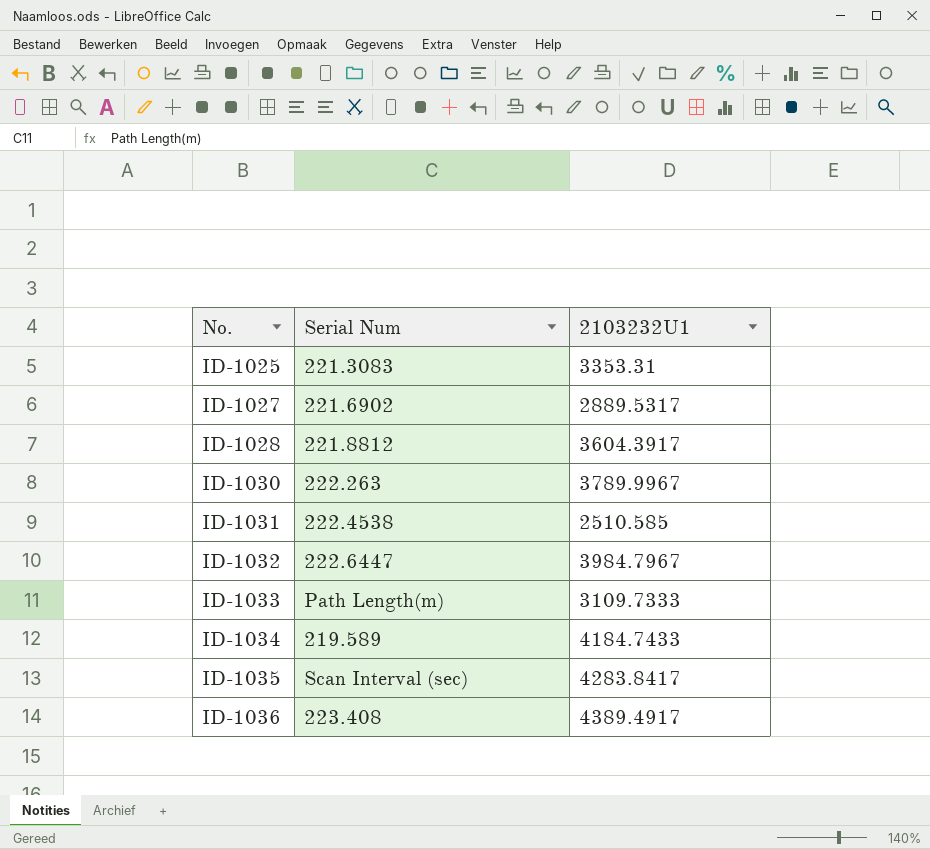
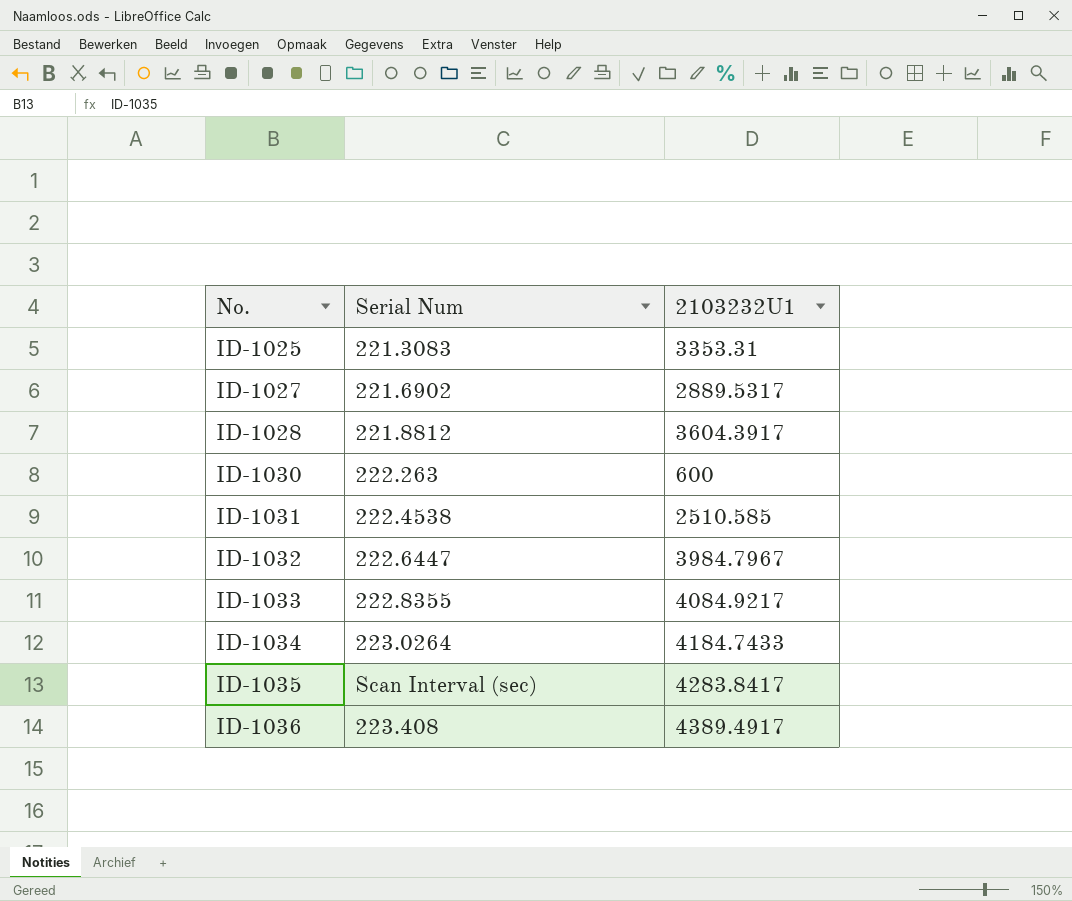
ID-1030 | 2103232U1: 3789.9967 -> 600
ID-1033 | Serial Num: Path Length(m) -> 222.8355
ID-1033 | 2103232U1: 3109.7333 -> 4084.9217
ID-1034 | Serial Num: 219.589 -> 223.0264

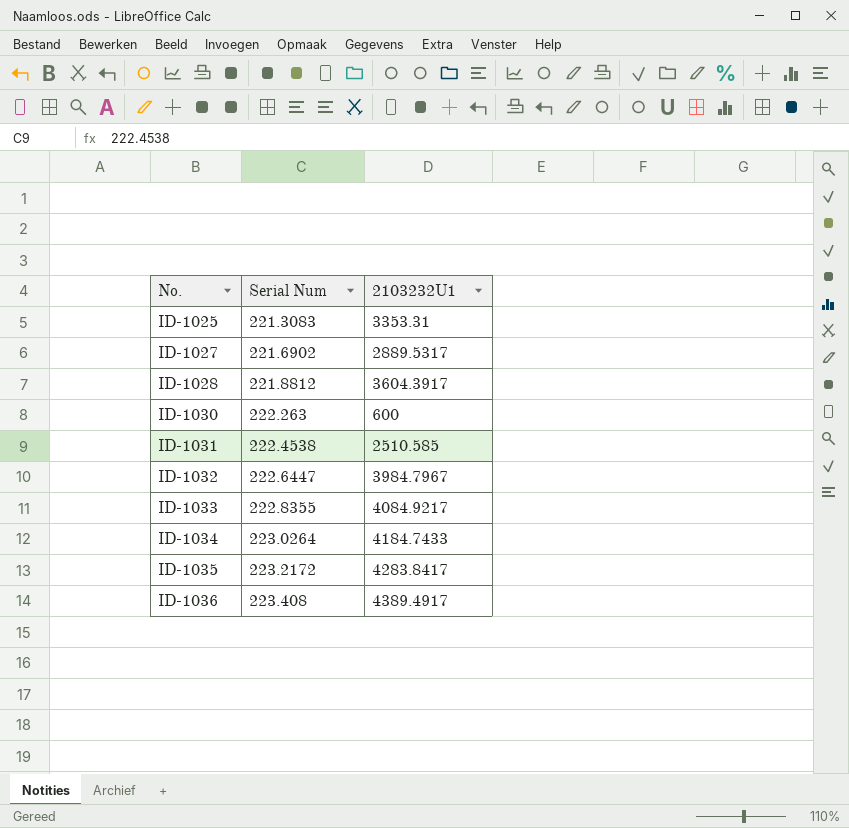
ID-1035 | Serial Num: Scan Interval (sec) -> 223.2172

